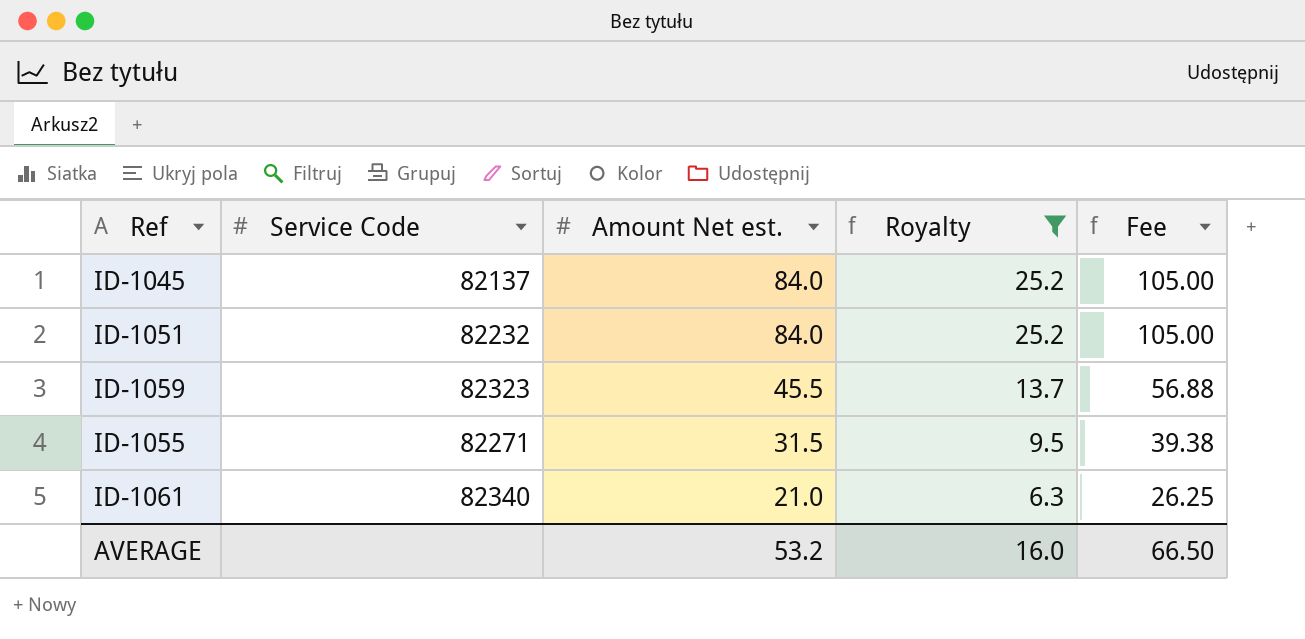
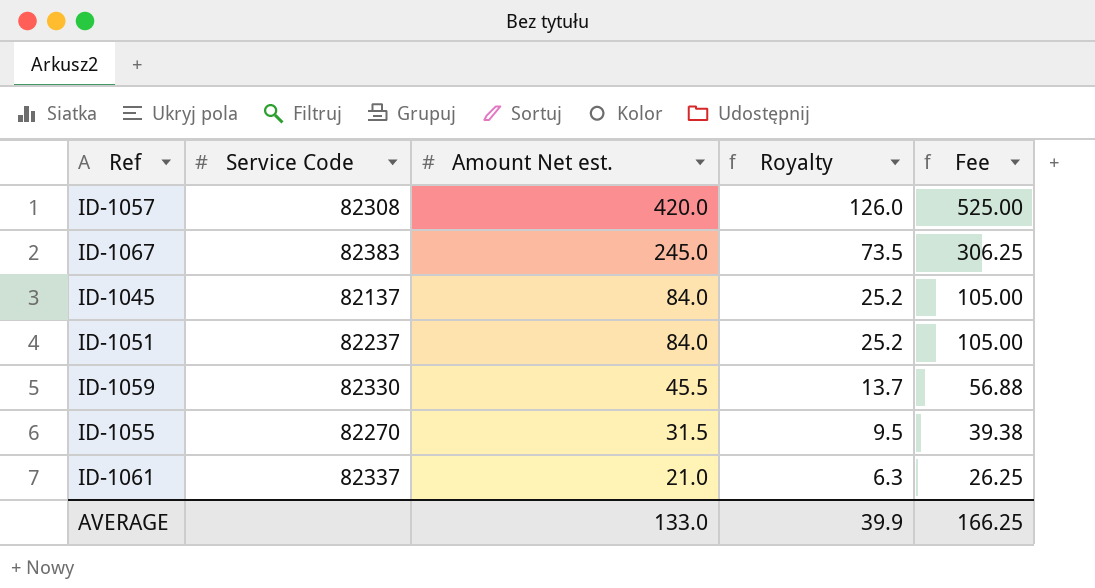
filter: Royalty <= 25.2 -> none
ID-1051 | Service Code: 82232 -> 82237
ID-1059 | Service Code: 82323 -> 82330
ID-1055 | Service Code: 82271 -> 82270
ID-1061 | Service Code: 82340 -> 82337
AVERAGE | Amount Net est.: 53.2 -> 133.0
AVERAGE | Royalty: 16.0 -> 39.9
AVERAGE | Fee: 66.50 -> 166.25

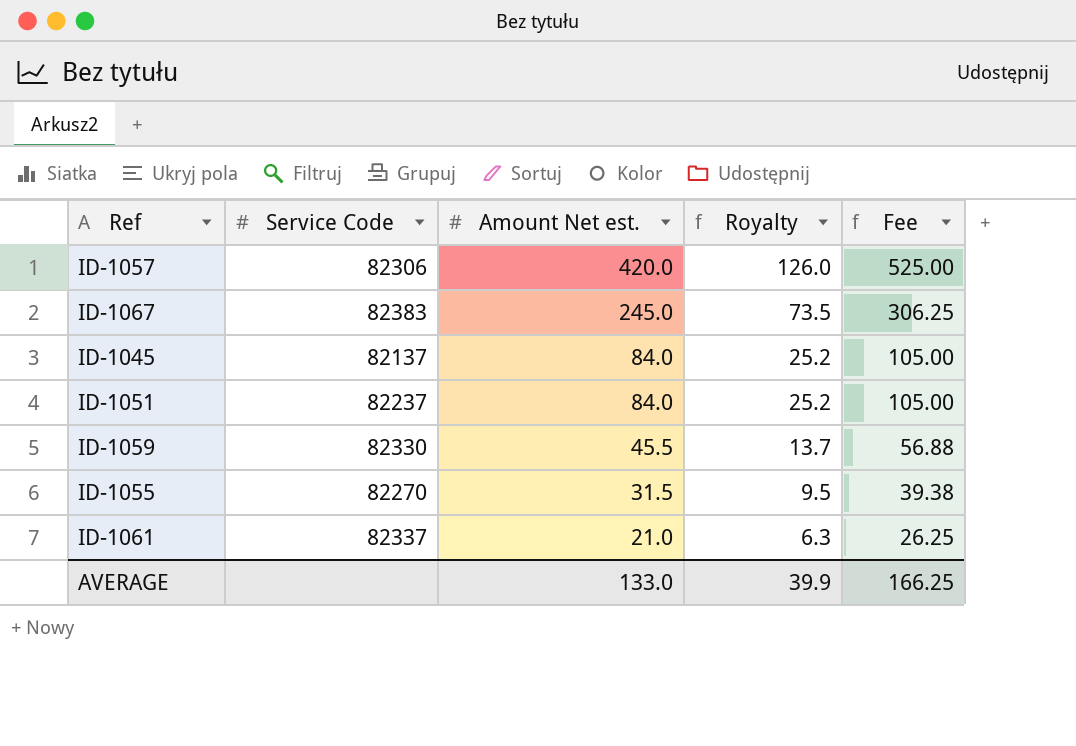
ID-1057 | Service Code: 82308 -> 82306

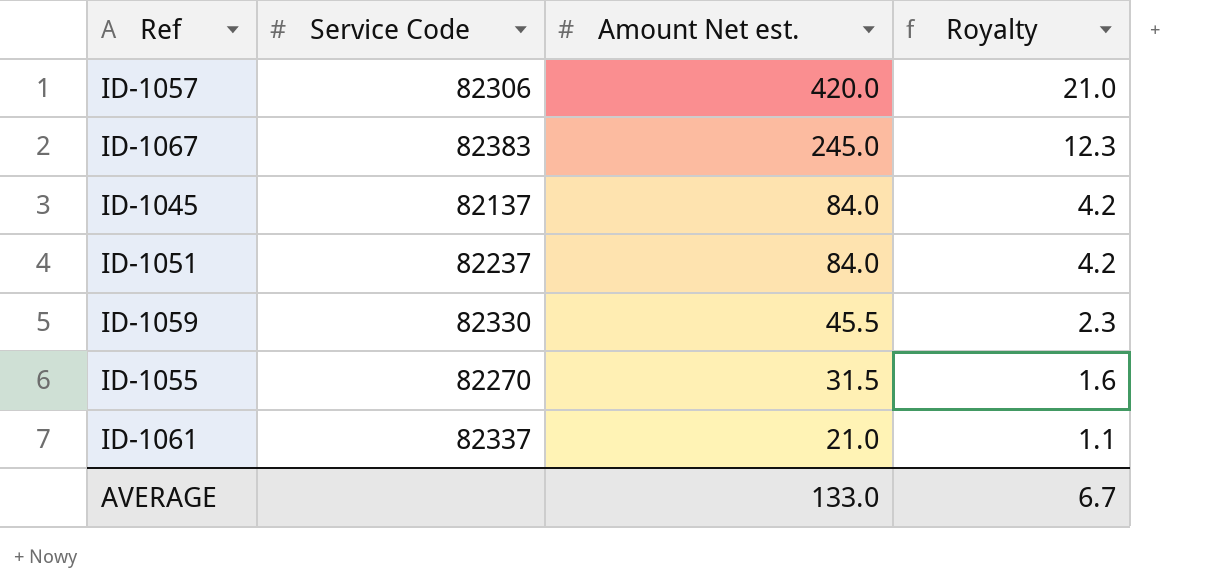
column Fee | formula: [Amount Net est.] * 1.25 -> none
column Royalty | formula: [Amount Net est.] * 0.3 -> [Amount Net est.] * 0.05
AVERAGE | Royalty: 39.9 -> 6.7

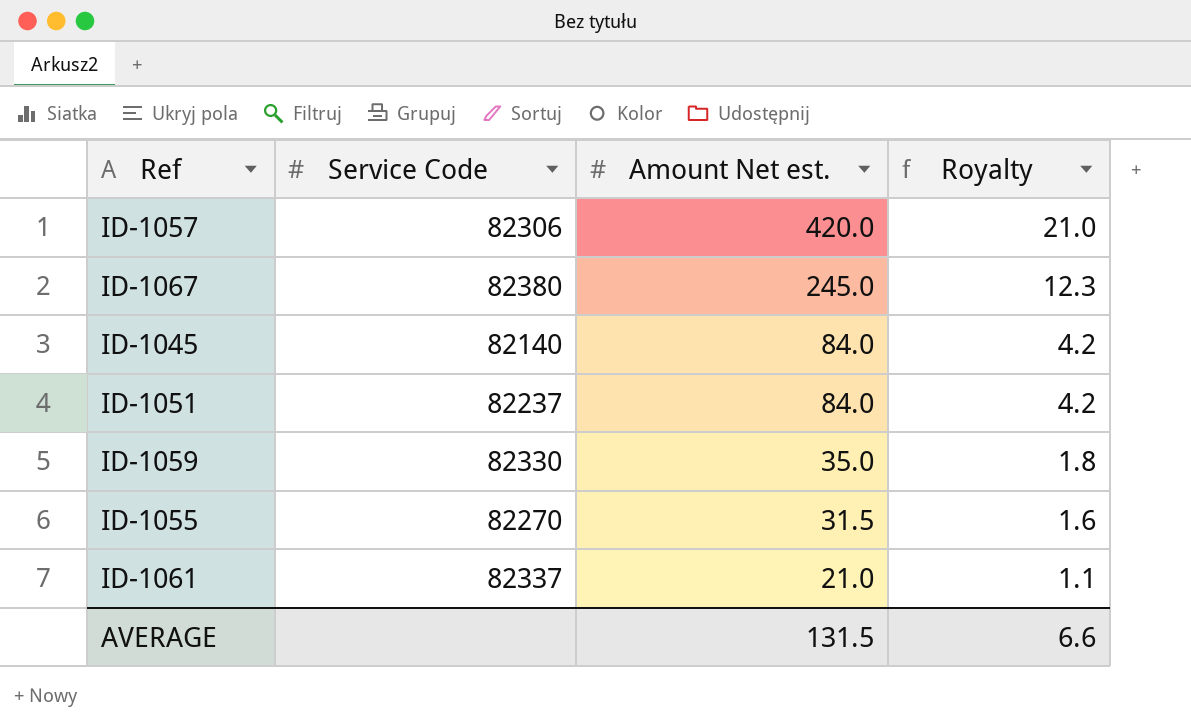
ID-1067 | Service Code: 82383 -> 82380
ID-1045 | Service Code: 82137 -> 82140
ID-1059 | Amount Net est.: 45.5 -> 35.0
ID-1059 | Royalty: 2.3 -> 1.8
AVERAGE | Amount Net est.: 133.0 -> 131.5
AVERAGE | Royalty: 6.7 -> 6.6

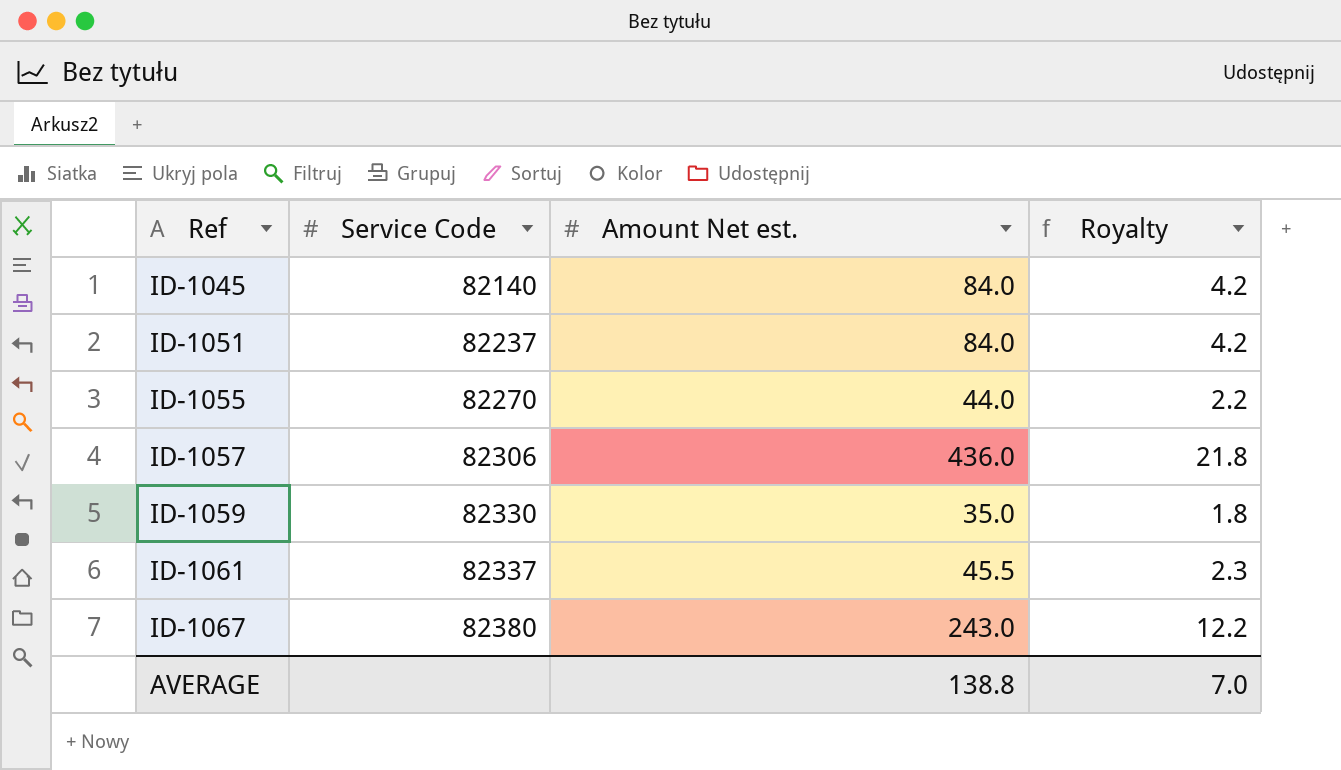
row order: Amount Net est. descending -> Ref ascending
ID-1055 | Amount Net est.: 31.5 -> 44.0
ID-1055 | Royalty: 1.6 -> 2.2
ID-1057 | Amount Net est.: 420.0 -> 436.0
ID-1057 | Royalty: 21.0 -> 21.8
ID-1061 | Amount Net est.: 21.0 -> 45.5
ID-1061 | Royalty: 1.1 -> 2.3
ID-1067 | Amount Net est.: 245.0 -> 243.0
ID-1067 | Royalty: 12.3 -> 12.2
AVERAGE | Amount Net est.: 131.5 -> 138.8
AVERAGE | Royalty: 6.6 -> 7.0

